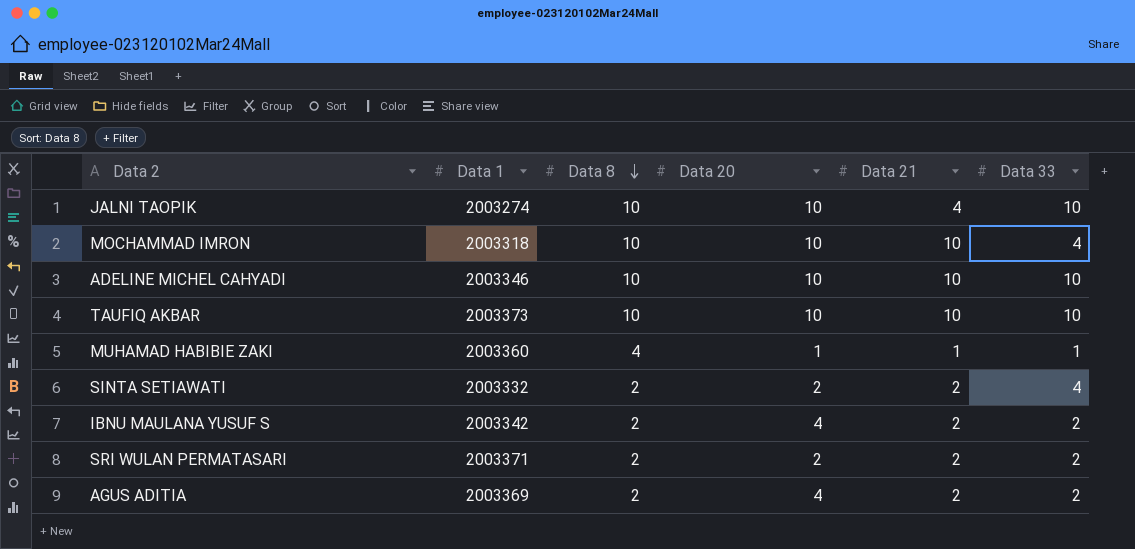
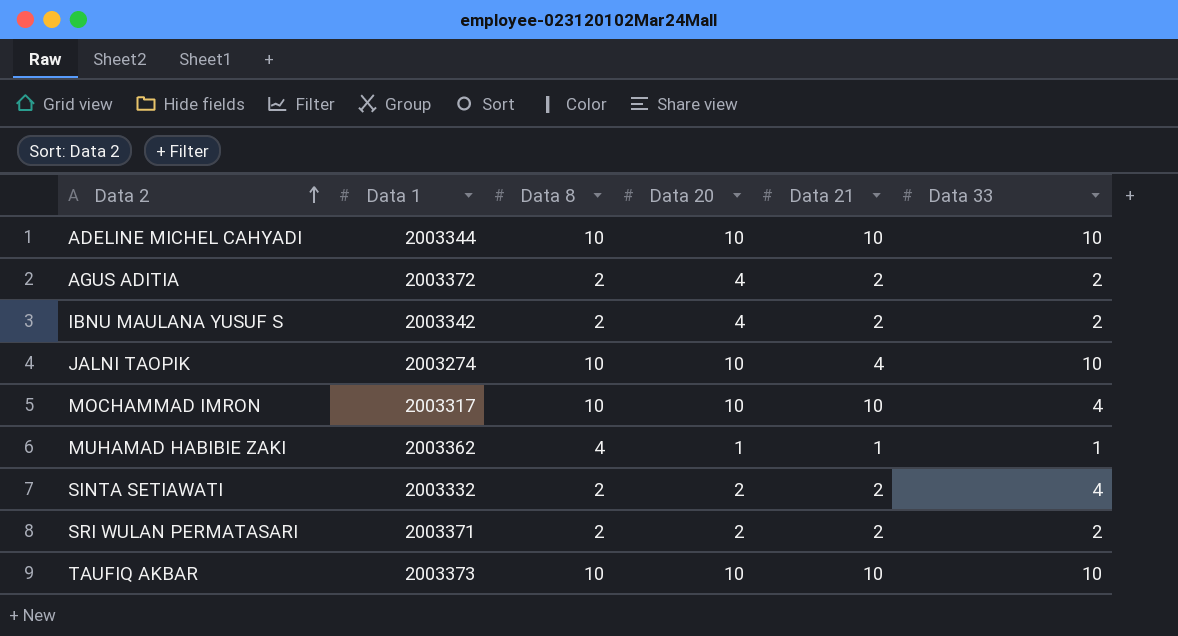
row order: Data 8 descending -> Data 2 ascending
ADELINE MICHEL CAHYADI | Data 1: 2003346 -> 2003344
AGUS ADITIA | Data 1: 2003369 -> 2003372
MOCHAMMAD IMRON | Data 1: 2003318 -> 2003317
MUHAMAD HABIBIE ZAKI | Data 1: 2003360 -> 2003362

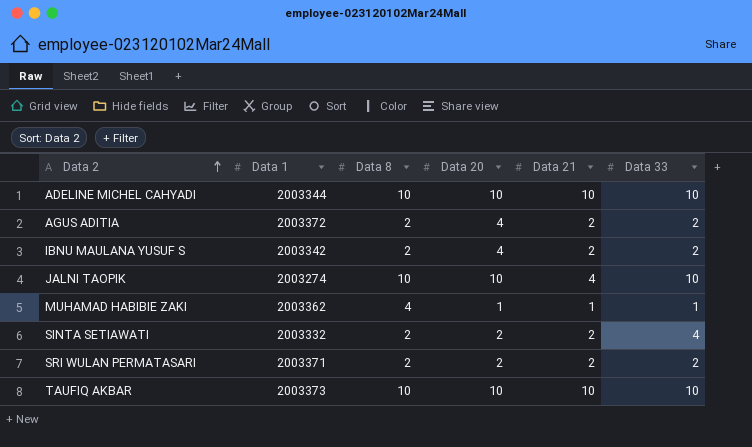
row MOCHAMMAD IMRON: 2003317 | 10 | 10 | 10 | 4 -> none

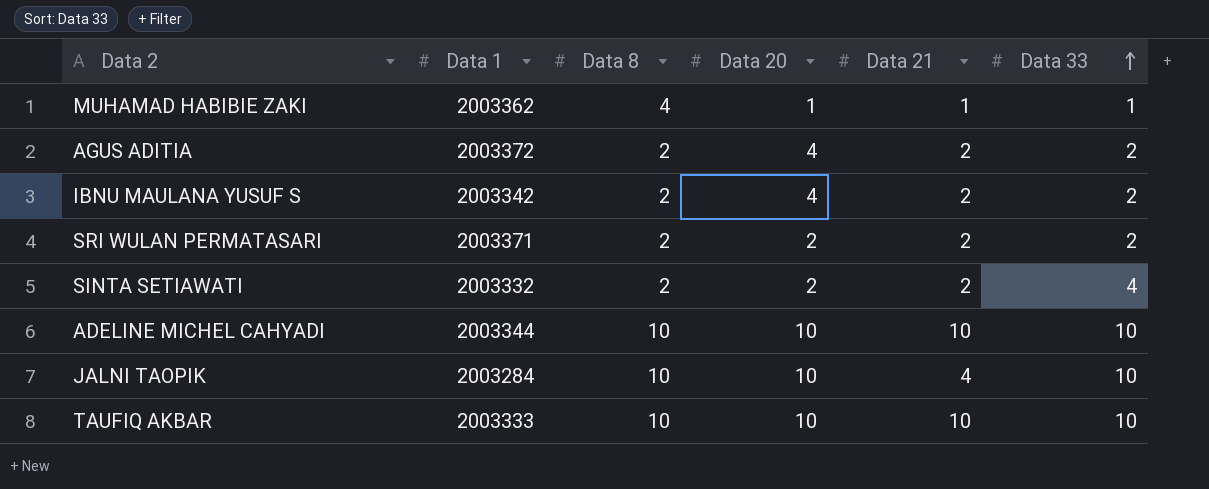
row order: Data 2 ascending -> Data 33 ascending
JALNI TAOPIK | Data 1: 2003274 -> 2003284
TAUFIQ AKBAR | Data 1: 2003373 -> 2003333

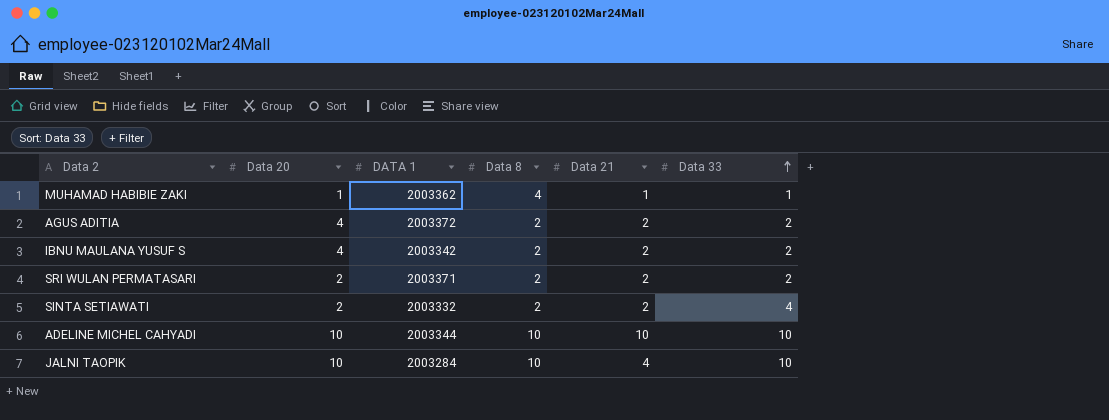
column Data 20 | position: 4 -> 2
column name: Data 1 -> DATA 1
row TAUFIQ AKBAR: 2003333 | 10 | 10 | 10 | 10 -> none

